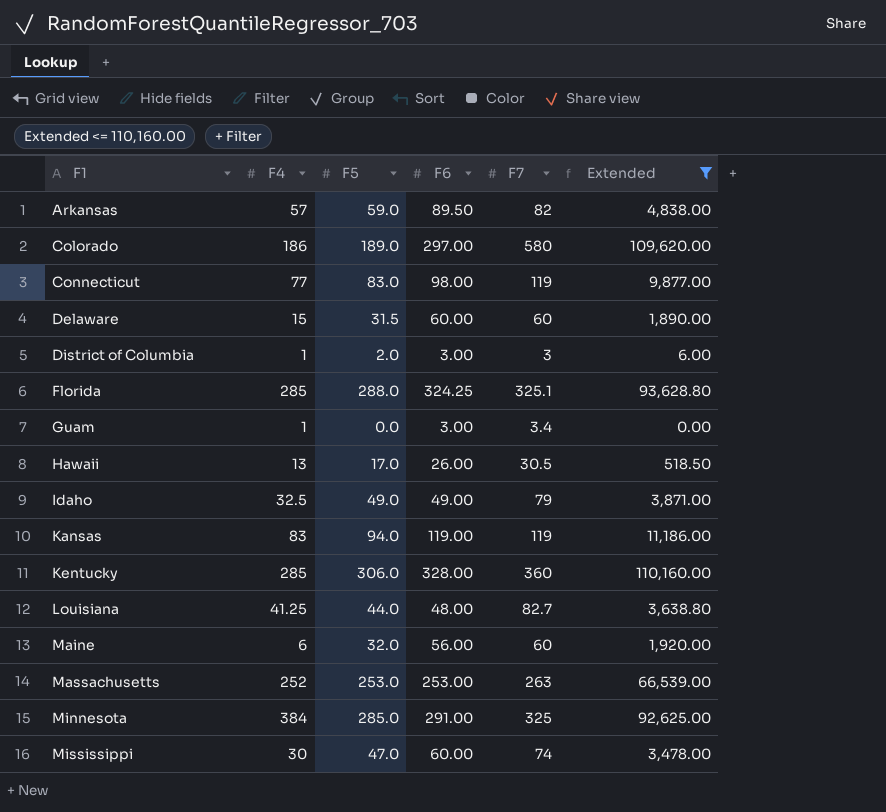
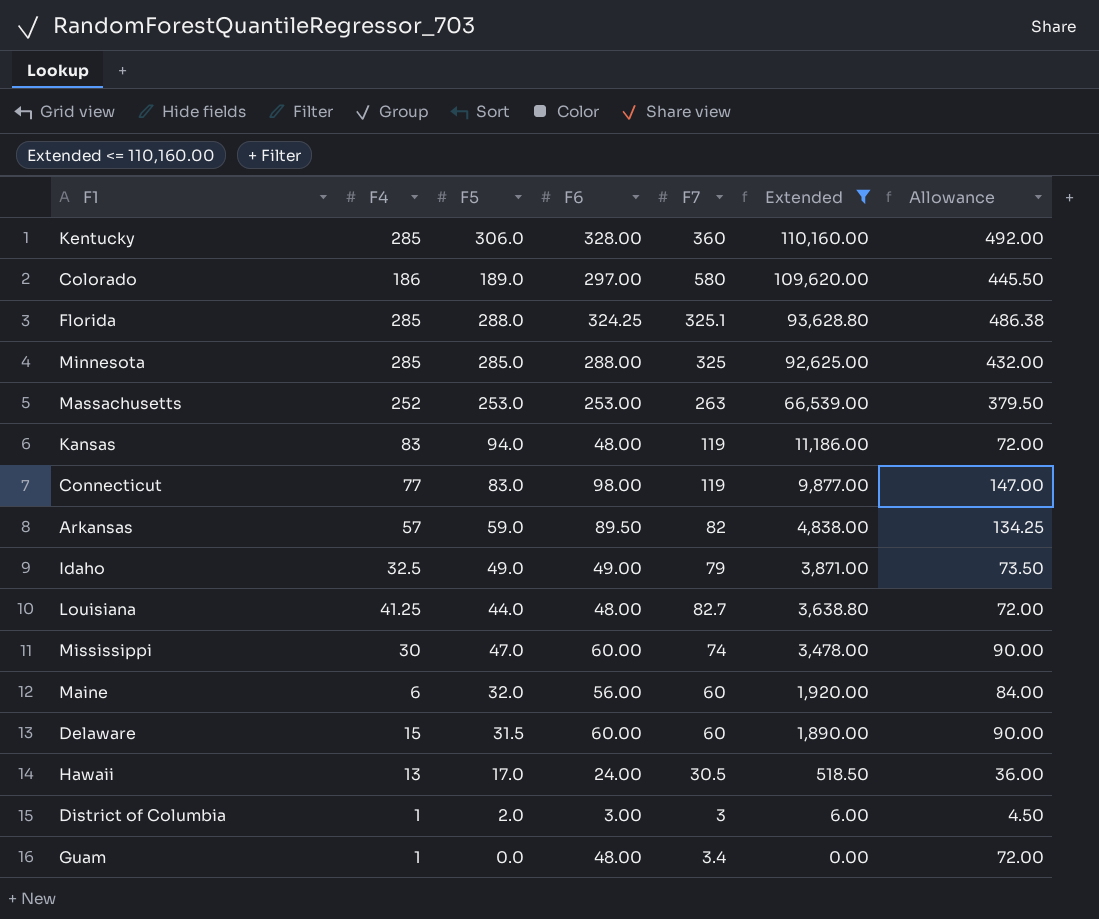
row order: F1 ascending -> Extended descending
column Allowance | formula: none -> [F6] * 1.5
Minnesota | F4: 384 -> 285
Minnesota | F6: 291.00 -> 288.00
Kansas | F6: 119.00 -> 48.00
Hawaii | F6: 26.00 -> 24.00
Guam | F6: 3.00 -> 48.00

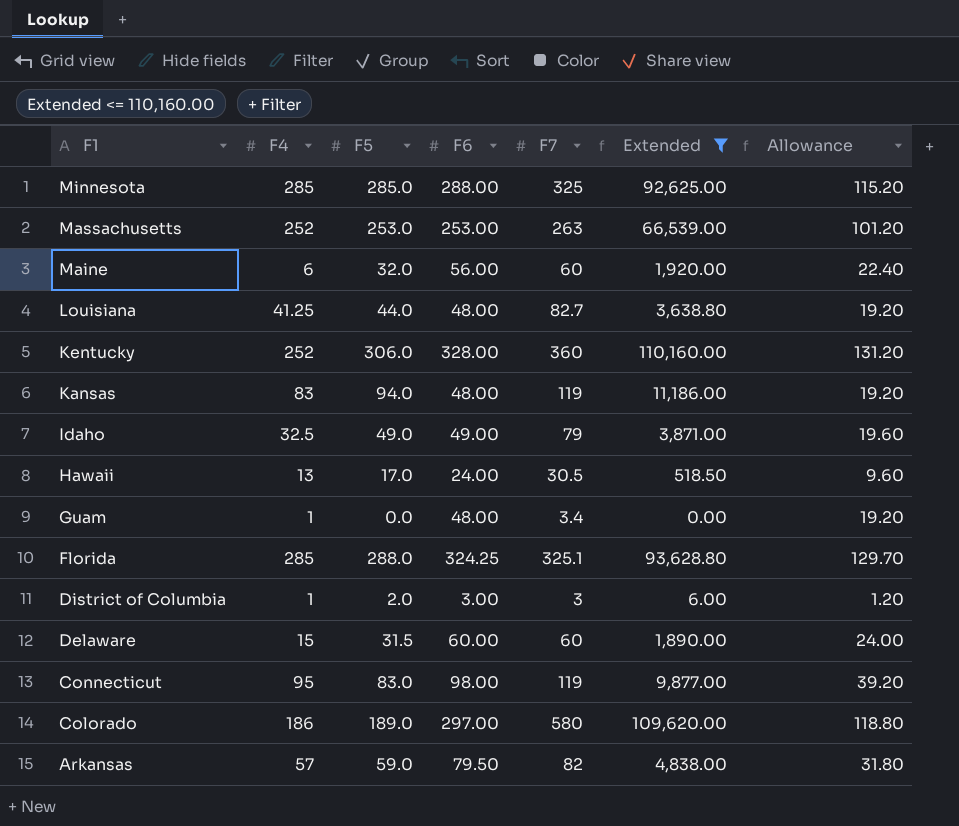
row order: Extended descending -> F1 descending
column Allowance | formula: [F6] * 1.5 -> [F6] * 0.4
row Mississippi: 30 | 47.0 | 60.00 | 74 | 3,478.00 | 90.00 -> none
Kentucky | F4: 285 -> 252
Connecticut | F4: 77 -> 95
Arkansas | F6: 89.50 -> 79.50

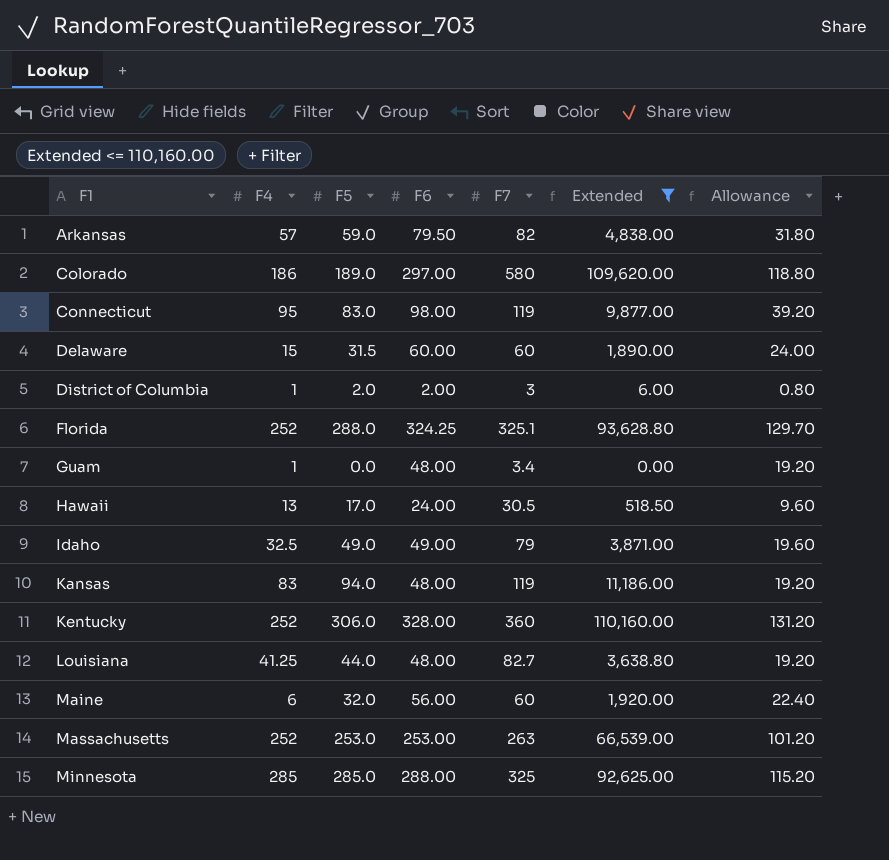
row order: F1 descending -> F1 ascending
District of Columbia | F6: 3.00 -> 2.00
District of Columbia | Allowance: 1.20 -> 0.80
Florida | F4: 285 -> 252

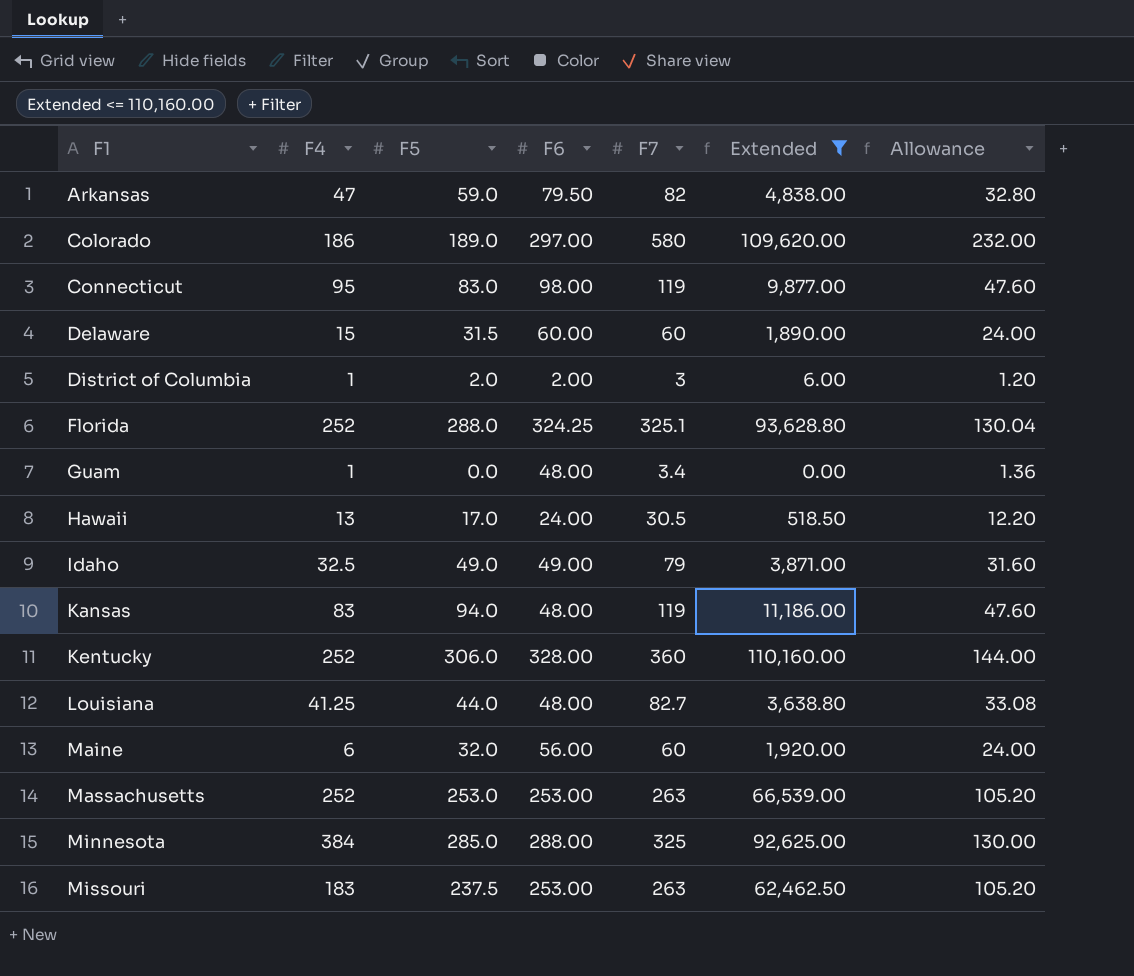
column Allowance | formula: [F6] * 0.4 -> [F7] * 0.4
Arkansas | F4: 57 -> 47
Minnesota | F4: 285 -> 384
row Missouri: none -> 183 | 237.5 | 253.00 | 263 | 62,462.50 | 105.20

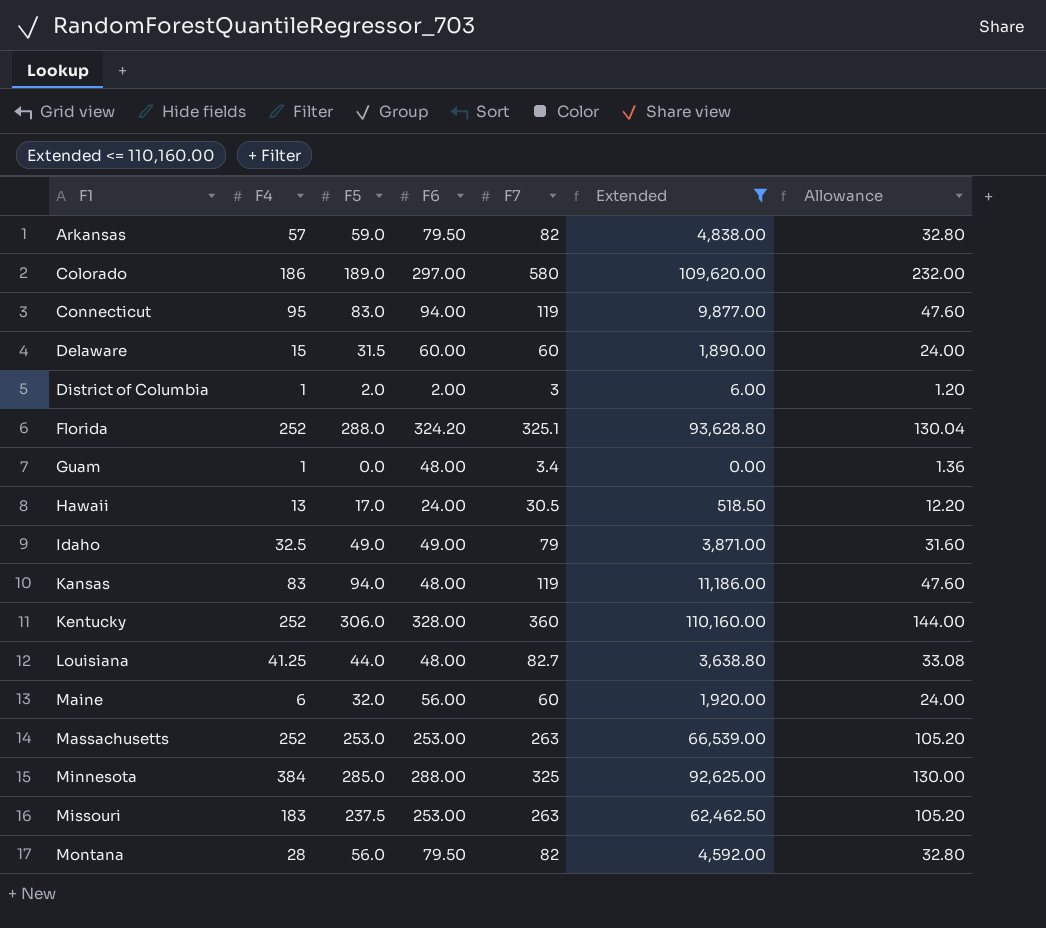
Arkansas | F4: 47 -> 57
Connecticut | F6: 98.00 -> 94.00
Florida | F6: 324.25 -> 324.20
row Montana: none -> 28 | 56.0 | 79.50 | 82 | 4,592.00 | 32.80

